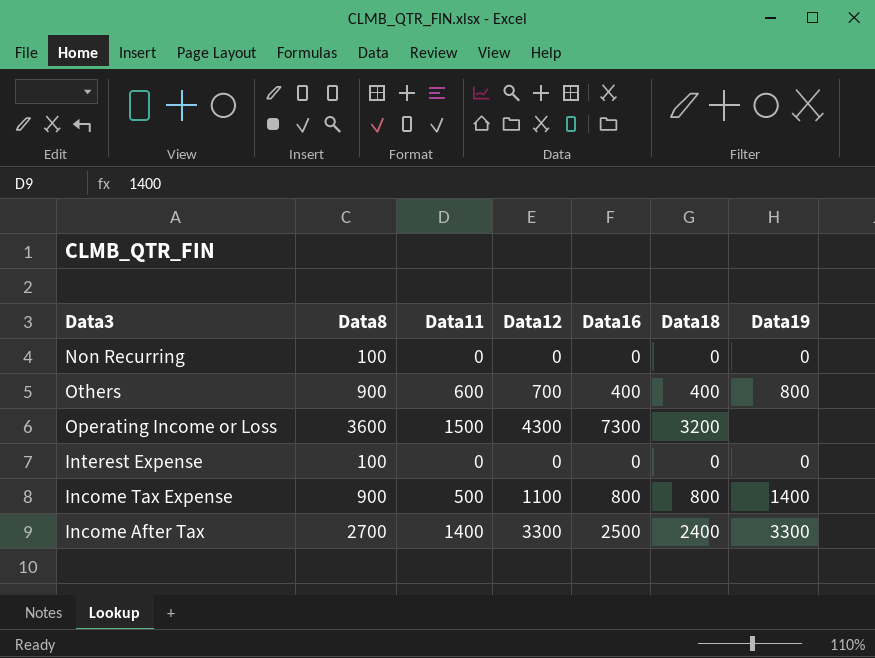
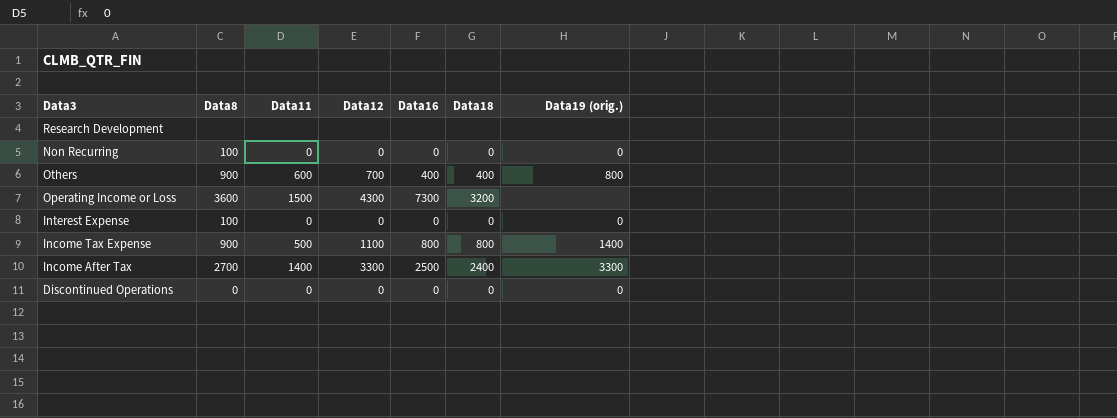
column name: Data19 -> Data19 (orig.)
row Research Development: none -> none | none | none | none | none | none
row Discontinued Operations: none -> 0 | 0 | 0 | 0 | 0 | 0

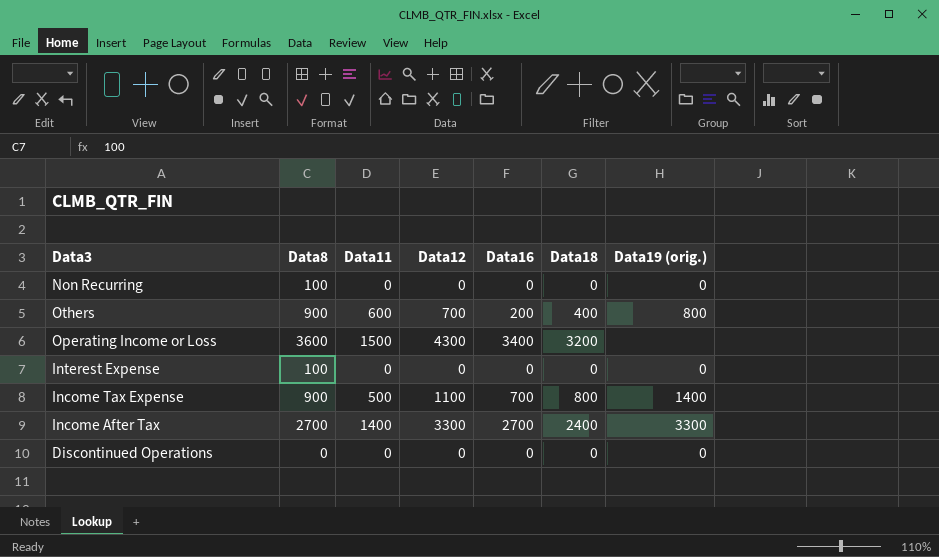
row Research Development: none | none | none | none | none | none -> none
Others | Data16: 400 -> 200
Operating Income or Loss | Data16: 7300 -> 3400
Income Tax Expense | Data16: 800 -> 700
Income After Tax | Data16: 2500 -> 2700

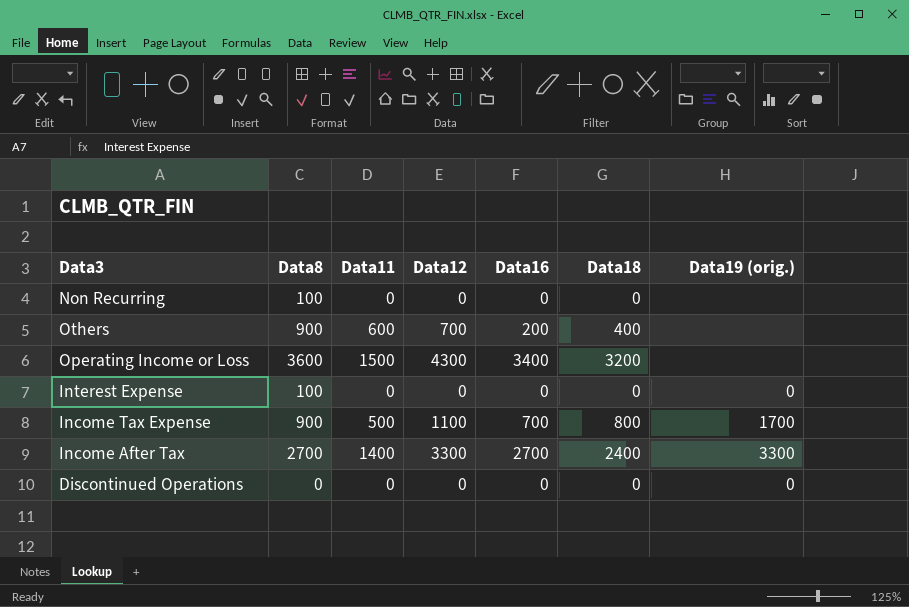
Non Recurring | Data19 (orig.): 0 -> none
Others | Data19 (orig.): 800 -> none
Income Tax Expense | Data19 (orig.): 1400 -> 1700

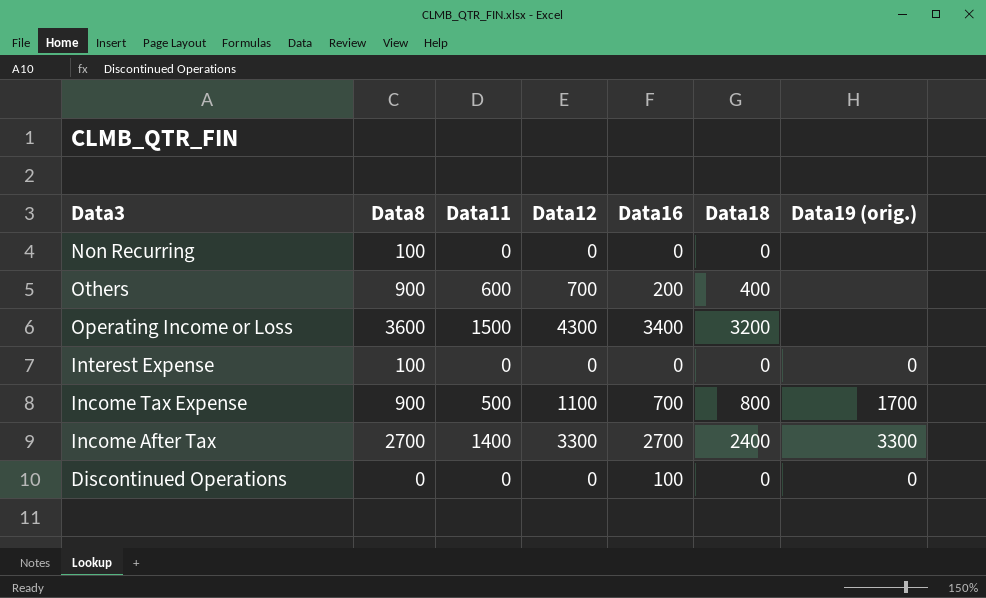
Discontinued Operations | Data16: 0 -> 100

